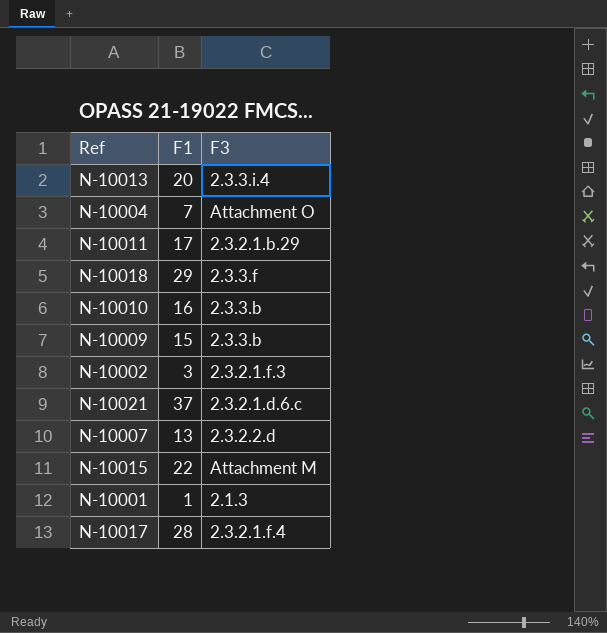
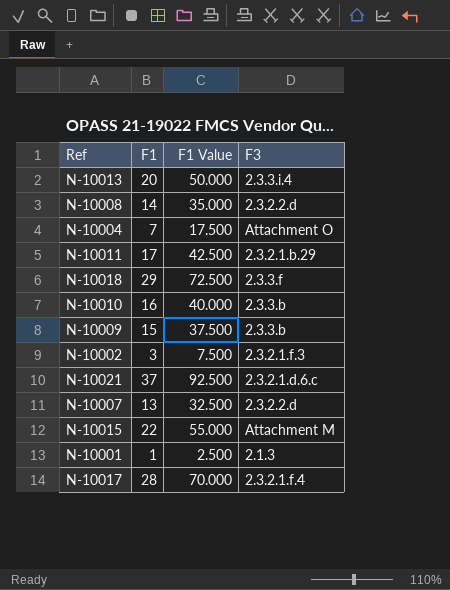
column F1 Value | formula: none -> [F1] * 2.5
row N-10008: none -> 14 | 35.000 | 2.3.2.2.d

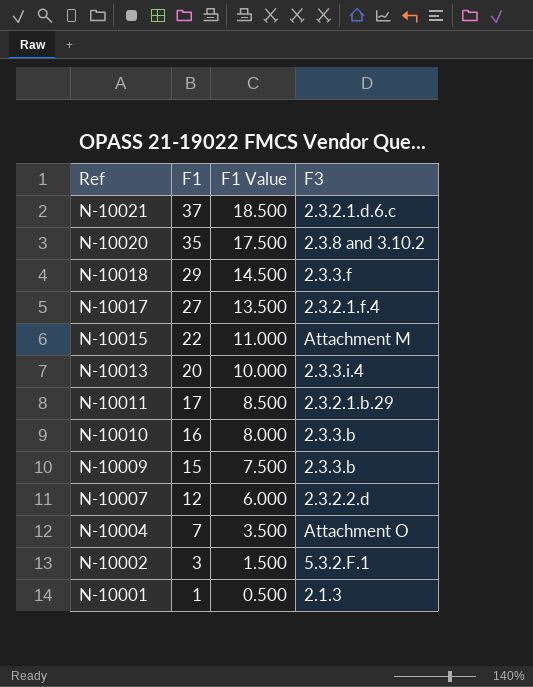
row order: none -> Ref descending
column F1 Value | formula: [F1] * 2.5 -> [F1] * 0.5
row N-10008: 14 | 35.000 | 2.3.2.2.d -> none
row N-10020: none -> 35 | 17.500 | 2.3.8 and 3.10.2
N-10017 | F1: 28 -> 27
N-10007 | F1: 13 -> 12
N-10002 | F3: 2.3.2.1.f.3 -> 5.3.2.F.1

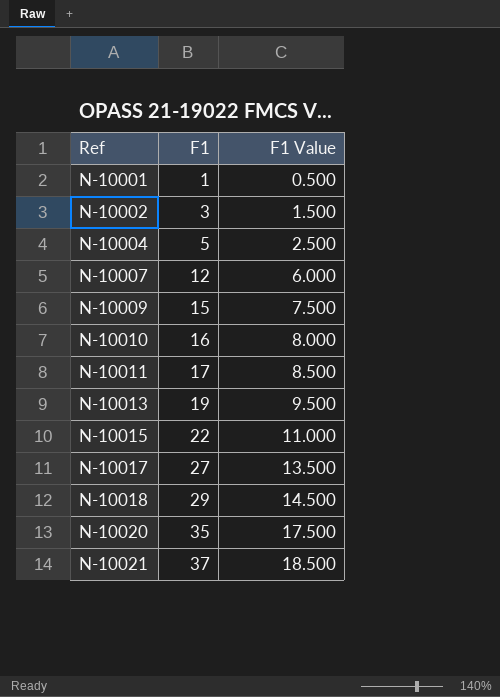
row order: Ref descending -> Ref ascending
column F3 | position: 4 -> none
N-10004 | F1: 7 -> 5
N-10004 | F1 Value: 3.500 -> 2.500
N-10013 | F1: 20 -> 19
N-10013 | F1 Value: 10.000 -> 9.500

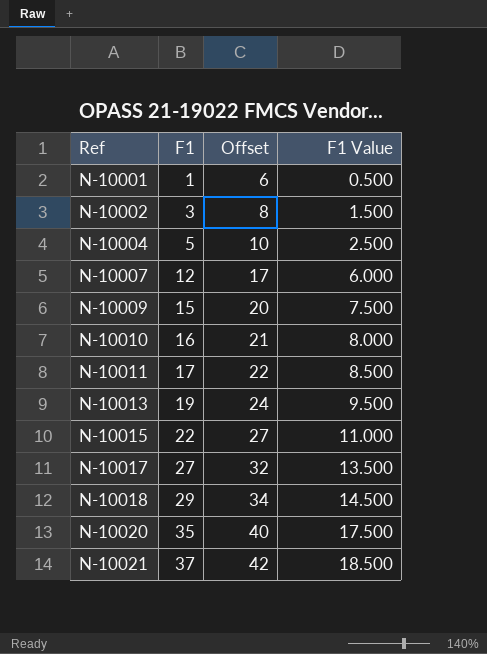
column Offset | formula: none -> [F1] + 5

